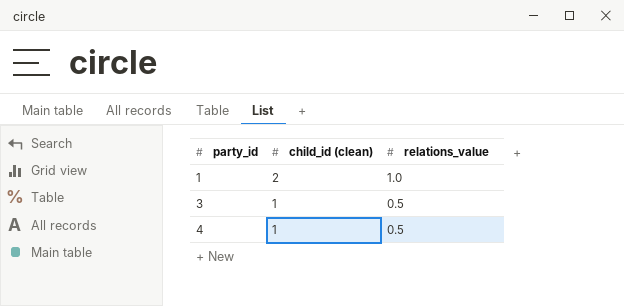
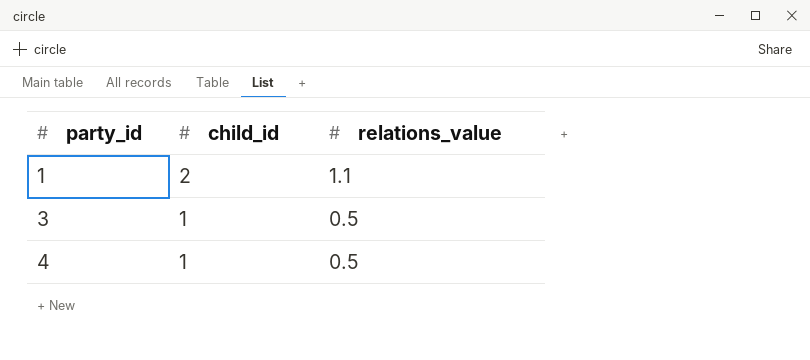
column name: child_id (clean) -> child_id
1 | relations_value: 1.0 -> 1.1

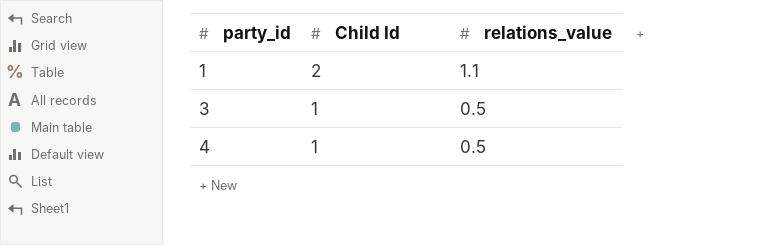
column name: child_id -> Child Id

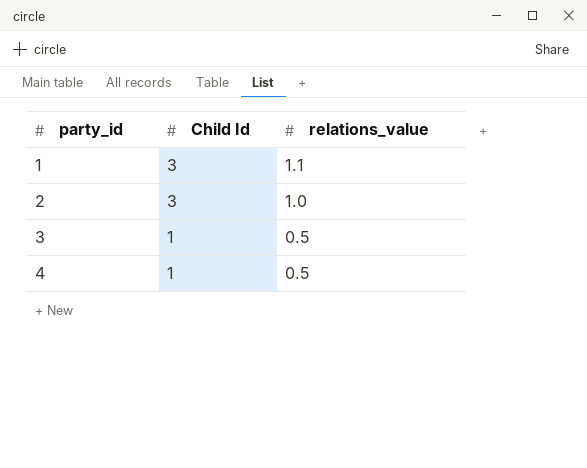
1 | Child Id: 2 -> 3
row 2: none -> 3 | 1.0

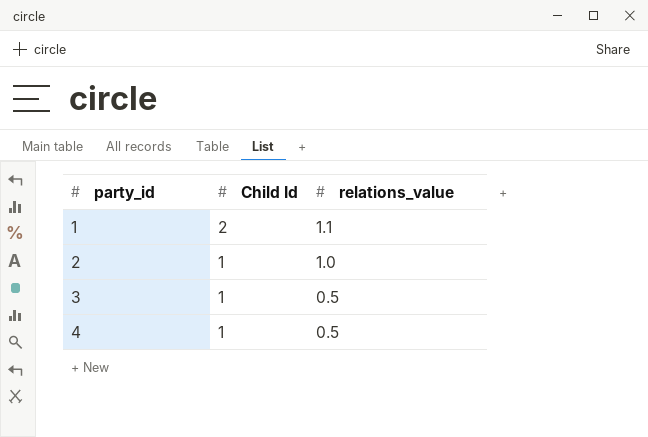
1 | Child Id: 3 -> 2
2 | Child Id: 3 -> 1

